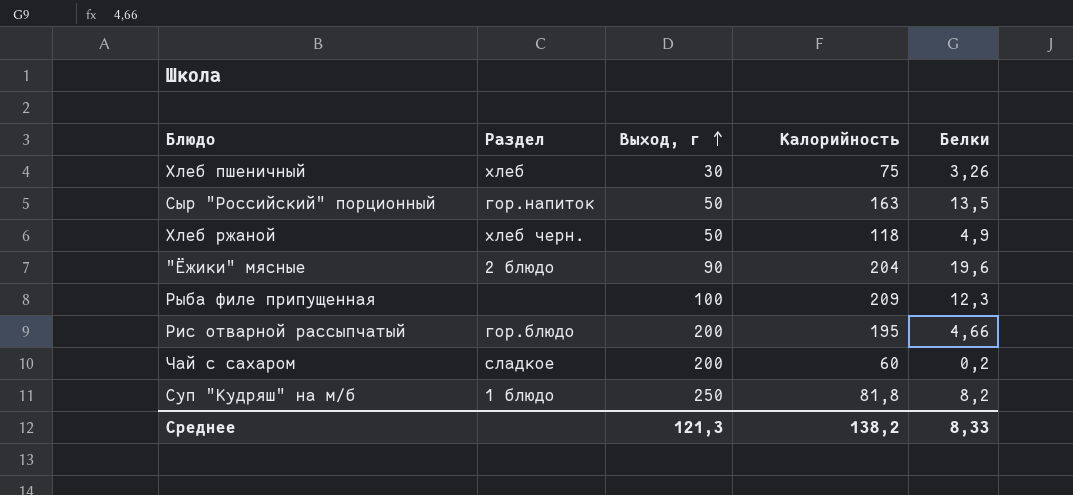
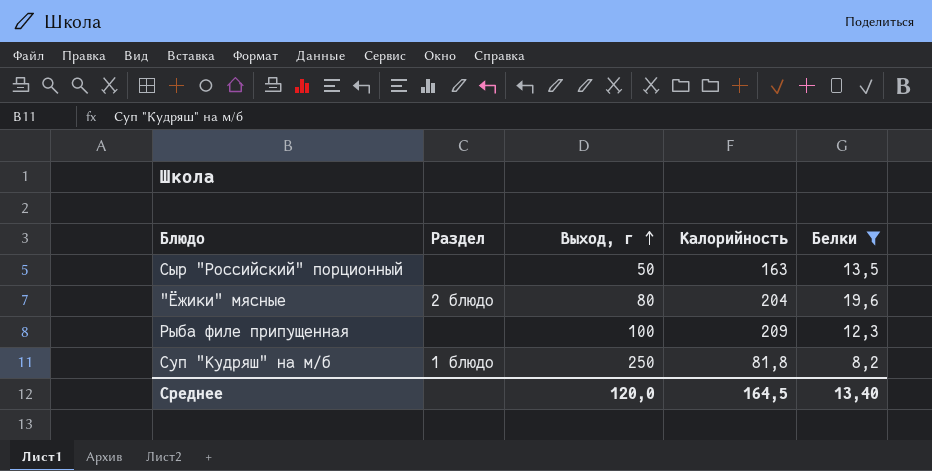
filter: none -> Белки >= 8,2
Сыр "Российский" порционный | Раздел: гор.напиток -> none
"Ёжики" мясные | Выход, г: 90 -> 80
Среднее | Выход, г: 121,3 -> 120,0
Среднее | Калорийность: 138,2 -> 164,5
Среднее | Белки: 8,33 -> 13,40

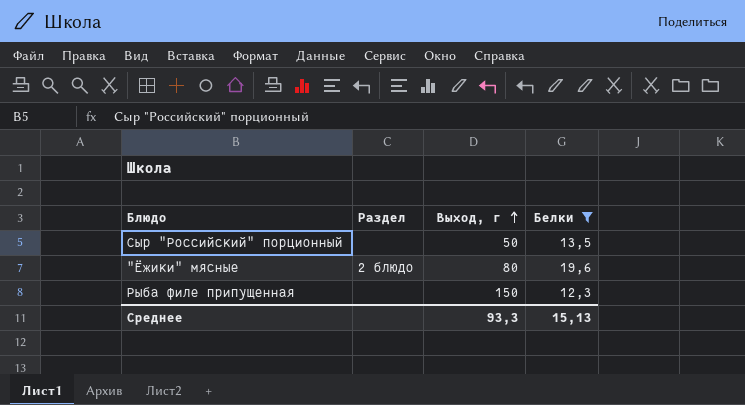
column Калорийность | position: 4 -> none
row Суп "Кудряш" на м/б: 1 блюдо | 250 | 81,8 | 8,2 -> none
Рыба филе припущенная | Выход, г: 100 -> 150
Среднее | Выход, г: 120,0 -> 93,3
Среднее | Белки: 13,40 -> 15,13

